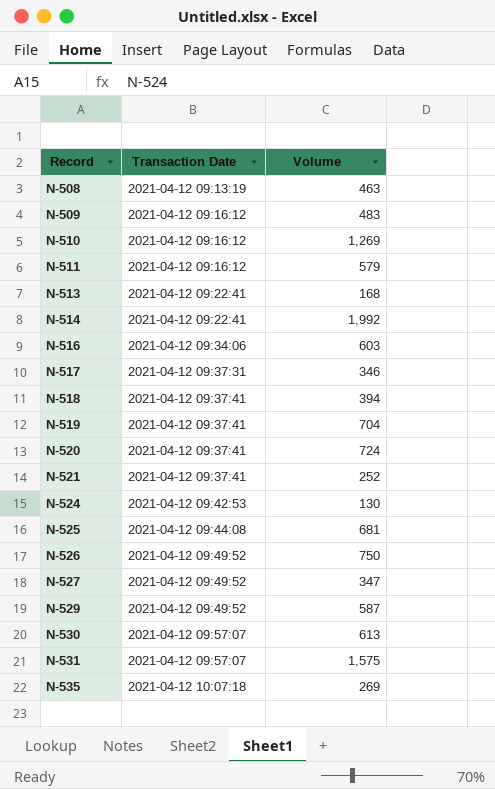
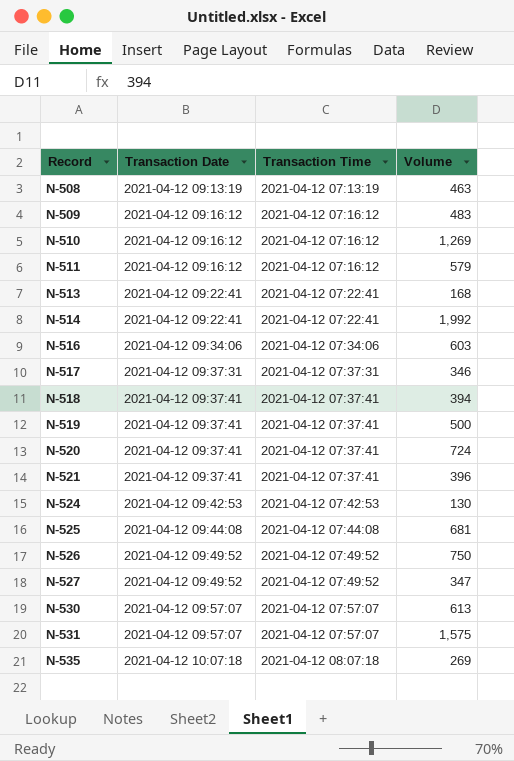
column Transaction Time | position: none -> 3
row N-529: 2021-04-12 09:49:52 | 587 -> none
N-519 | Volume: 704 -> 500
N-521 | Volume: 252 -> 396

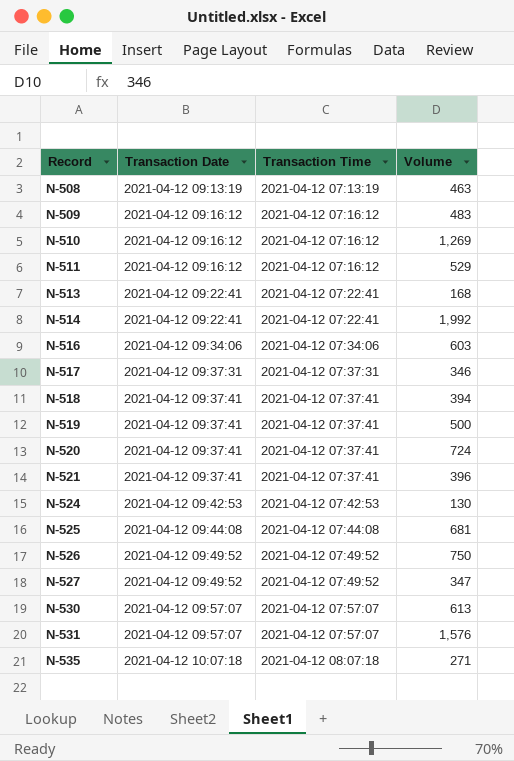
N-511 | Volume: 579 -> 529
N-531 | Volume: 1,575 -> 1,576
N-535 | Volume: 269 -> 271

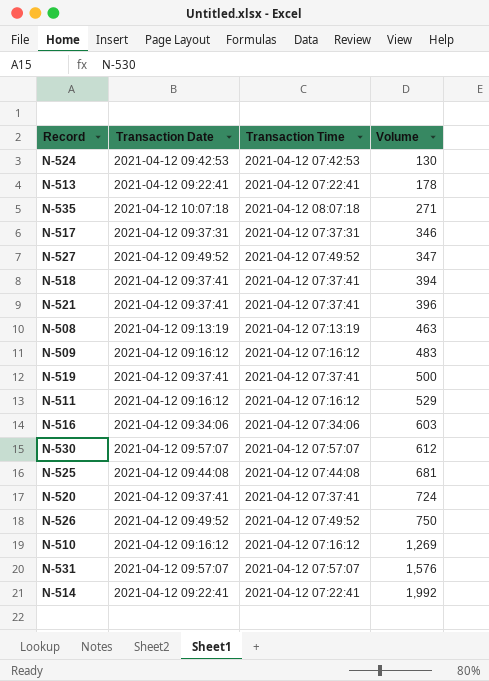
row order: Record ascending -> Volume ascending
N-513 | Volume: 168 -> 178
N-530 | Volume: 613 -> 612

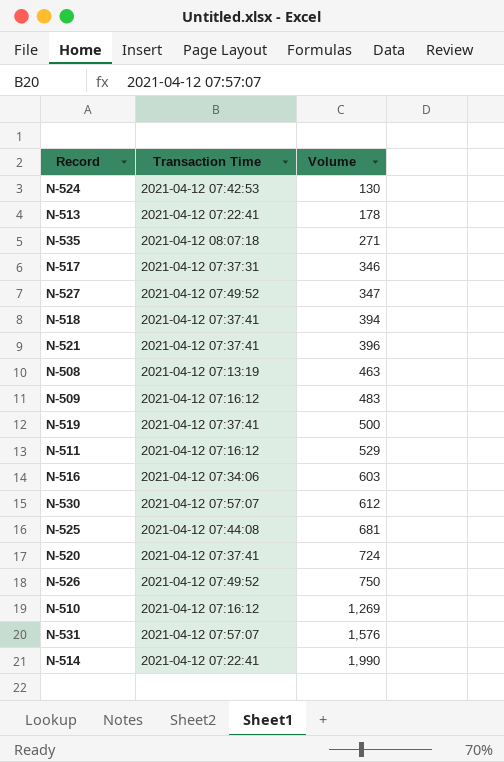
column Transaction Date | position: 2 -> none
N-514 | Volume: 1,992 -> 1,990

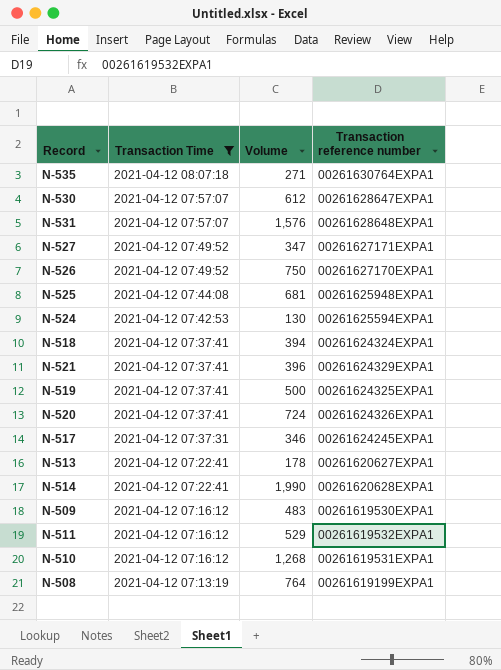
filter: none -> Transaction Time != 2021-04-12 07:34:06
row order: Volume ascending -> Transaction Time descending
column Transaction reference number | position: none -> 4
N-510 | Volume: 1,269 -> 1,268
N-508 | Volume: 463 -> 764

